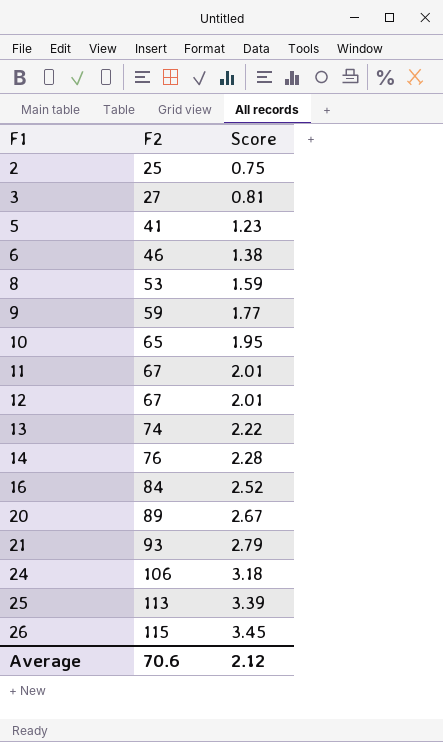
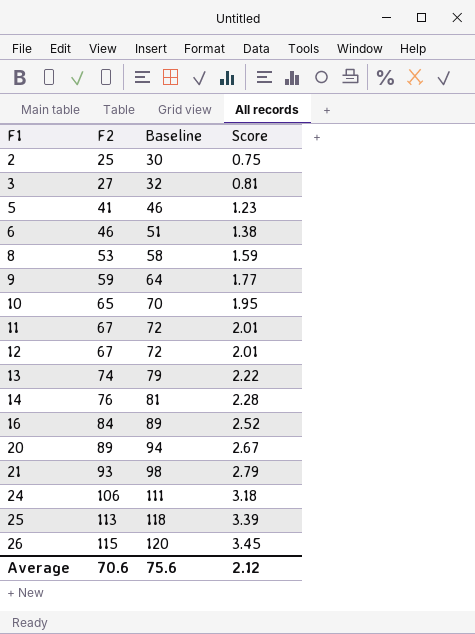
column Baseline | formula: none -> [F2] + 5

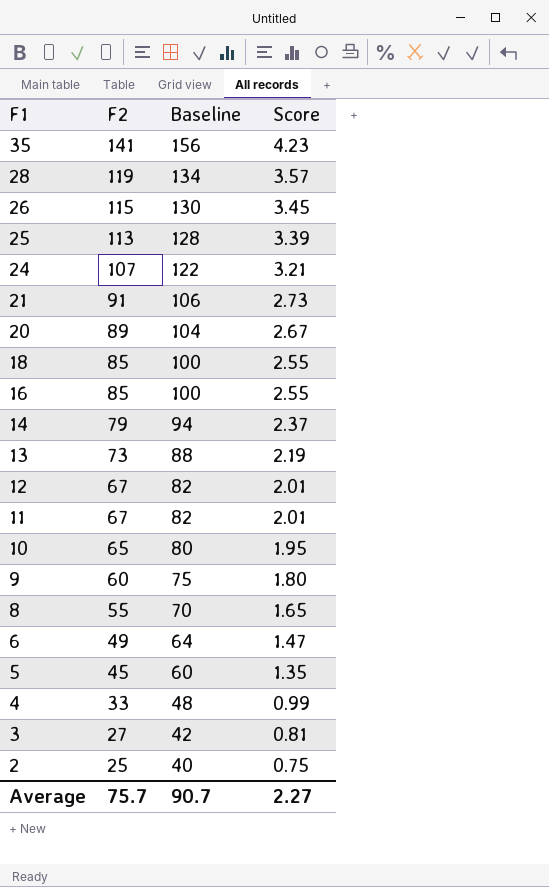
row order: F1 ascending -> F1 descending
column Baseline | formula: [F2] + 5 -> [F2] + 15
row 35: none -> 141 | 156 | 4.23
row 28: none -> 119 | 134 | 3.57
24 | F2: 106 -> 107
24 | Score: 3.18 -> 3.21
21 | F2: 93 -> 91
21 | Score: 2.79 -> 2.73
row 18: none -> 85 | 100 | 2.55
16 | F2: 84 -> 85
16 | Score: 2.52 -> 2.55
14 | F2: 76 -> 79
14 | Score: 2.28 -> 2.37
13 | F2: 74 -> 73
13 | Score: 2.22 -> 2.19
9 | F2: 59 -> 60
9 | Score: 1.77 -> 1.80
8 | F2: 53 -> 55
8 | Score: 1.59 -> 1.65
6 | F2: 46 -> 49
6 | Score: 1.38 -> 1.47
5 | F2: 41 -> 45
5 | Score: 1.23 -> 1.35
row 4: none -> 33 | 48 | 0.99
Average | F2: 70.6 -> 75.7
Average | Baseline: 75.6 -> 90.7
Average | Score: 2.12 -> 2.27

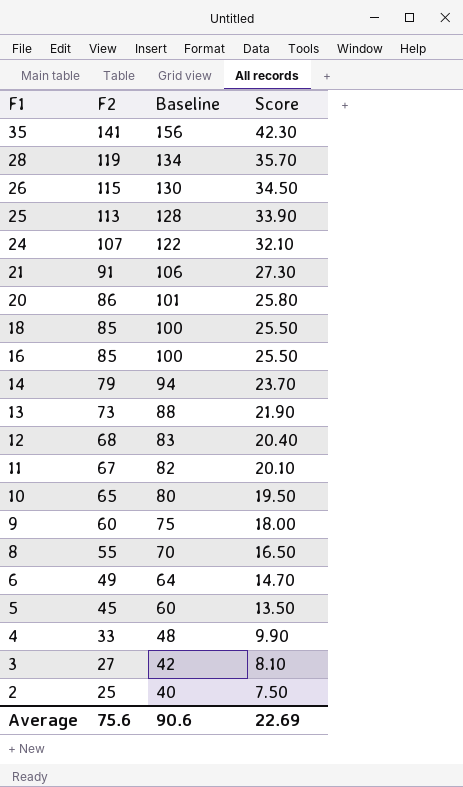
column Score | formula: [F2] * 0.03 -> [F2] * 0.3
20 | F2: 89 -> 86
20 | Baseline: 104 -> 101
12 | F2: 67 -> 68
12 | Baseline: 82 -> 83
Average | F2: 75.7 -> 75.6
Average | Baseline: 90.7 -> 90.6
Average | Score: 2.27 -> 22.69

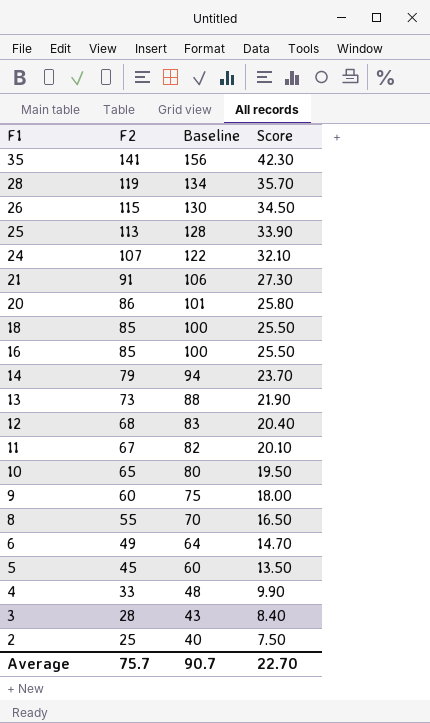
3 | F2: 27 -> 28
3 | Baseline: 42 -> 43
3 | Score: 8.10 -> 8.40
Average | F2: 75.6 -> 75.7
Average | Baseline: 90.6 -> 90.7
Average | Score: 22.69 -> 22.70

